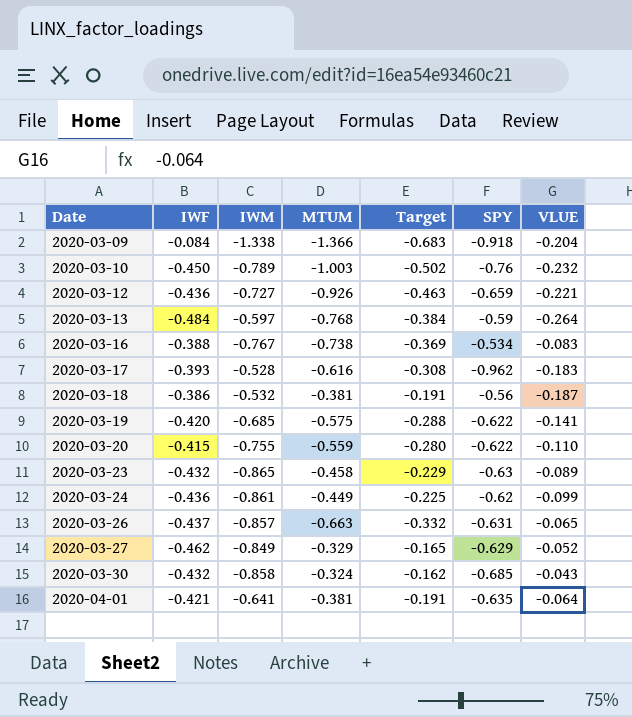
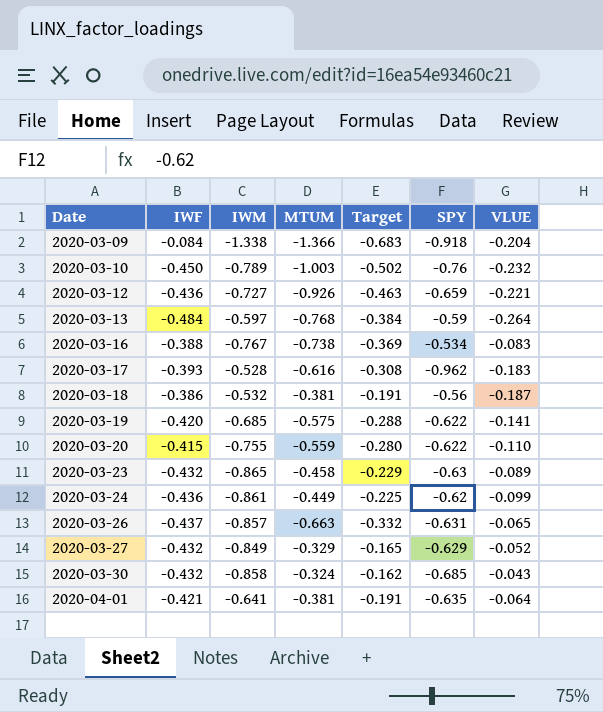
2020-03-27 | IWF: -0.462 -> -0.432

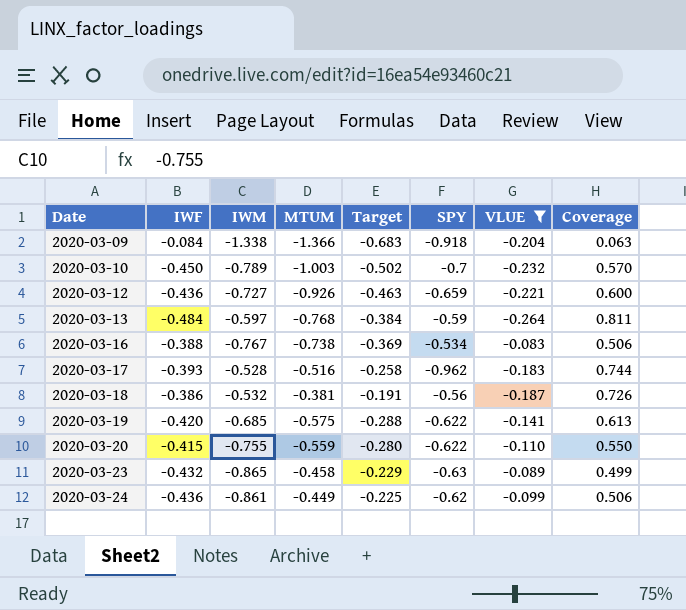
filter: none -> VLUE <= -0.083
column Coverage | formula: none -> [IWF] / [IWM]
2020-03-10 | SPY: -0.76 -> -0.7
2020-03-17 | MTUM: -0.616 -> -0.516
2020-03-17 | Target: -0.308 -> -0.258

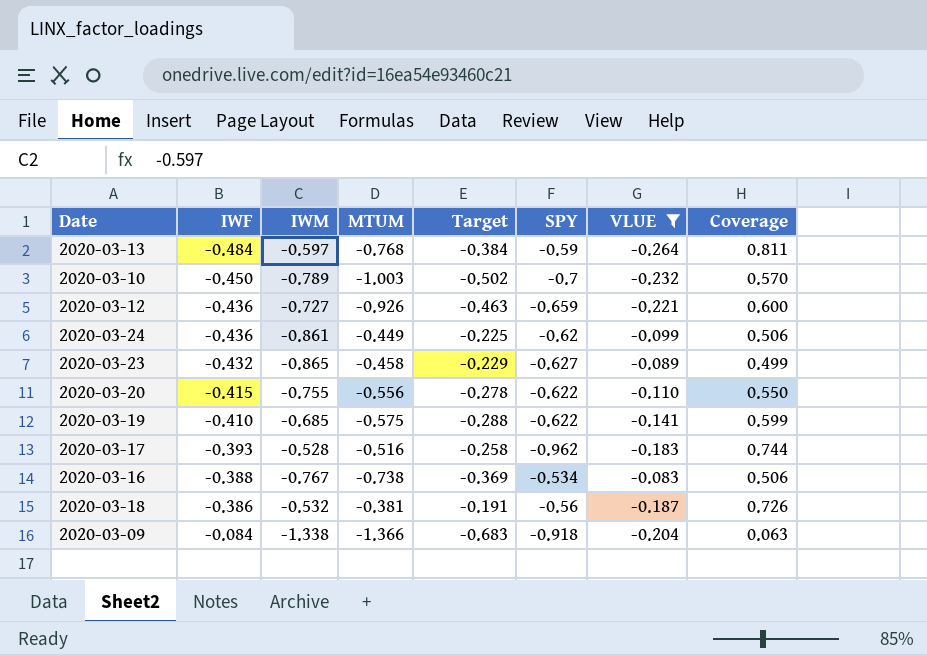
row order: Date ascending -> IWF ascending
2020-03-23 | SPY: -0.63 -> -0.627
2020-03-20 | MTUM: -0.559 -> -0.556
2020-03-20 | Target: -0.280 -> -0.278
2020-03-19 | IWF: -0.420 -> -0.410
2020-03-19 | Coverage: 0.613 -> 0.599

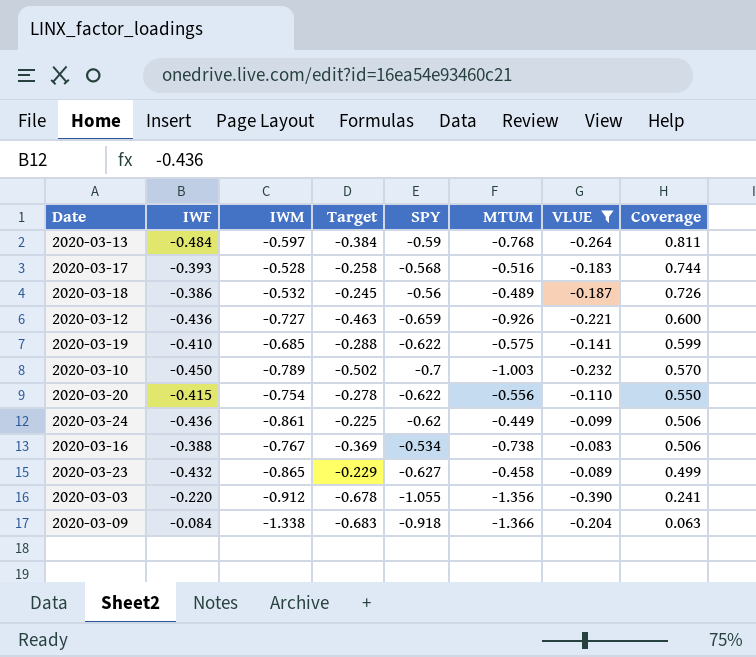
row order: IWF ascending -> Coverage descending
column MTUM | position: 4 -> 6
2020-03-17 | SPY: -0.962 -> -0.568
2020-03-18 | Target: -0.191 -> -0.245
2020-03-18 | MTUM: -0.381 -> -0.489
2020-03-20 | IWM: -0.755 -> -0.754
row 2020-03-03: none -> -0.220 | -0.912 | -0.678 | -1.055 | -1.356 | -0.390 | 0.241

